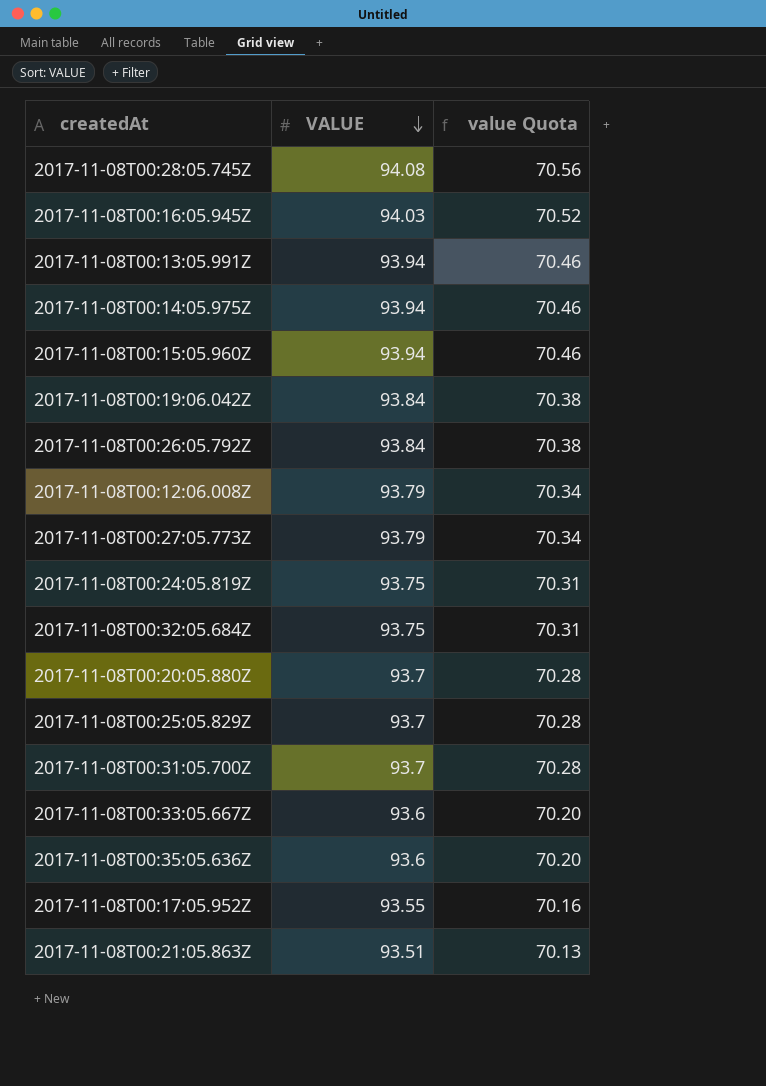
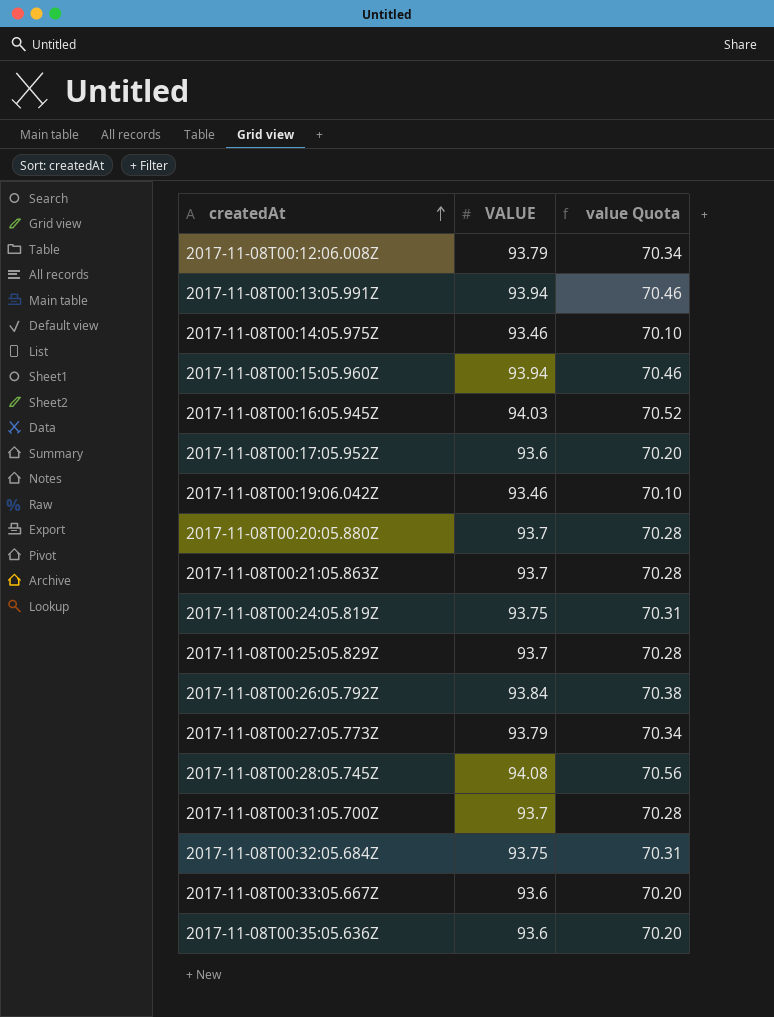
row order: VALUE descending -> createdAt ascending
2017-11-08T00:14:05.975Z | VALUE: 93.94 -> 93.46
2017-11-08T00:14:05.975Z | value Quota: 70.46 -> 70.10
2017-11-08T00:17:05.952Z | VALUE: 93.55 -> 93.6
2017-11-08T00:17:05.952Z | value Quota: 70.16 -> 70.20
2017-11-08T00:19:06.042Z | VALUE: 93.84 -> 93.46
2017-11-08T00:19:06.042Z | value Quota: 70.38 -> 70.10
2017-11-08T00:21:05.863Z | VALUE: 93.51 -> 93.7
2017-11-08T00:21:05.863Z | value Quota: 70.13 -> 70.28

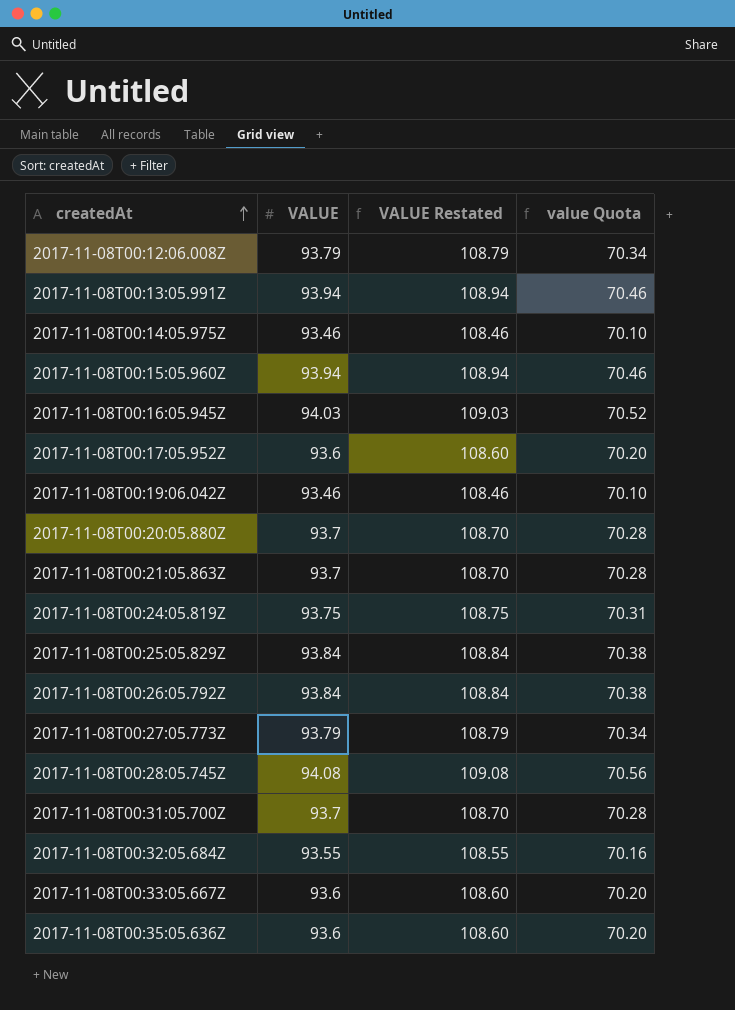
column VALUE Restated | formula: none -> [VALUE] + 15
2017-11-08T00:25:05.829Z | VALUE: 93.7 -> 93.84
2017-11-08T00:25:05.829Z | value Quota: 70.28 -> 70.38
2017-11-08T00:32:05.684Z | VALUE: 93.75 -> 93.55
2017-11-08T00:32:05.684Z | value Quota: 70.31 -> 70.16

